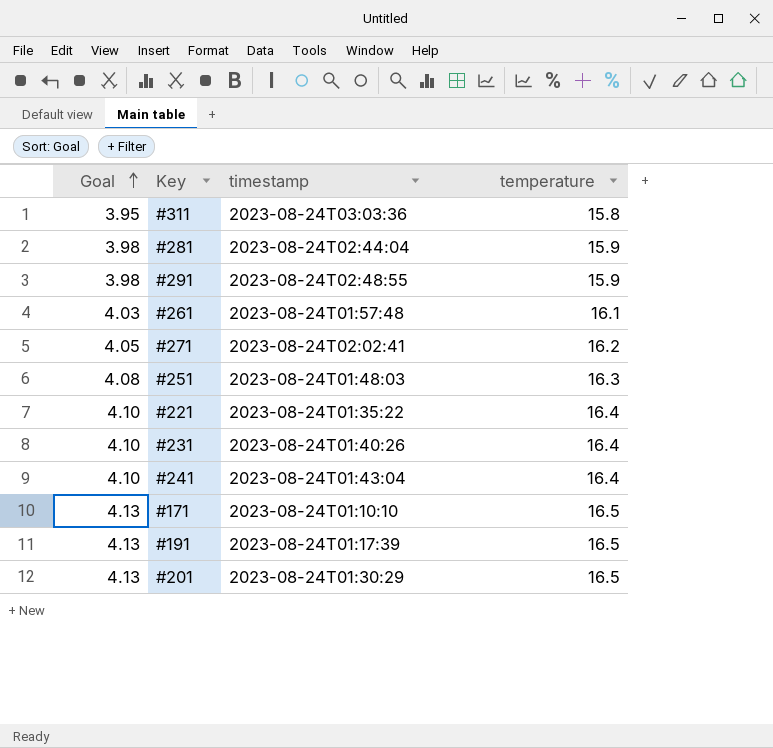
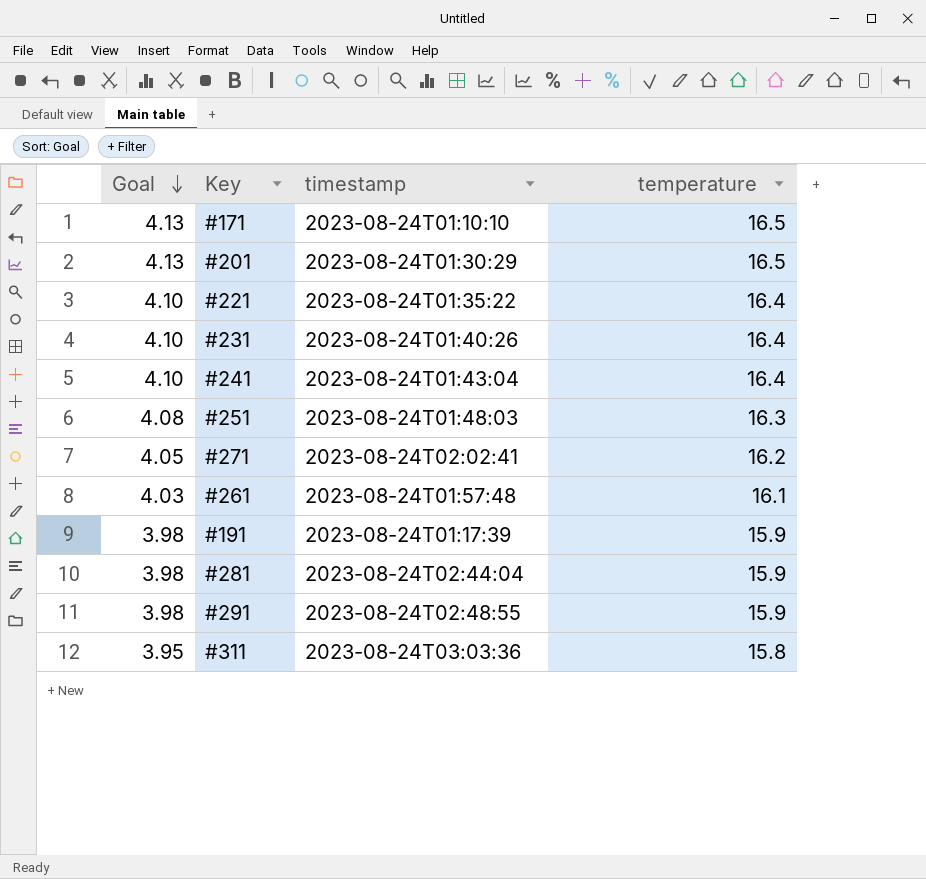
row order: Goal ascending -> Goal descending
#191 | Goal: 4.13 -> 3.98
#191 | temperature: 16.5 -> 15.9

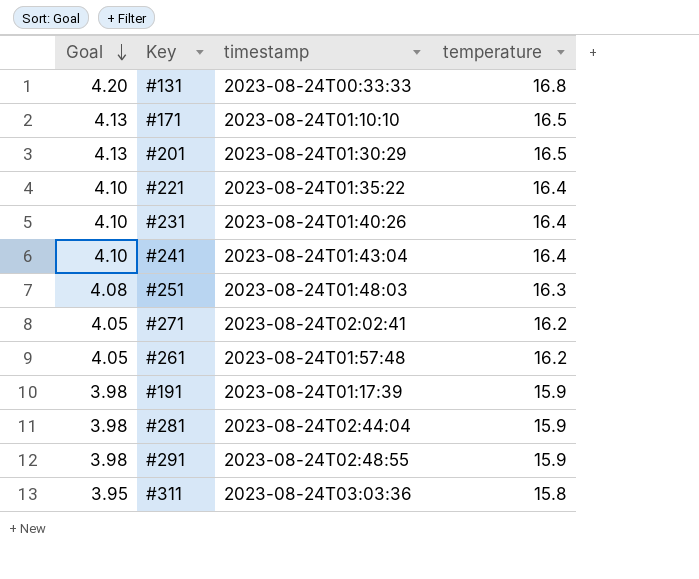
row #131: none -> 4.20 | 2023-08-24T00:33:33 | 16.8
#261 | Goal: 4.03 -> 4.05
#261 | temperature: 16.1 -> 16.2

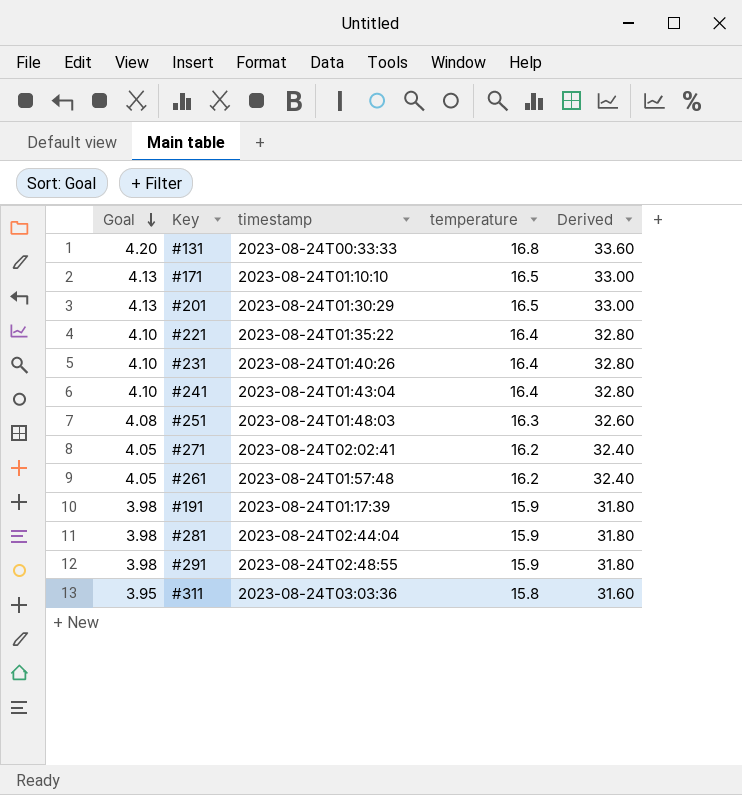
column Derived | formula: none -> [temperature] * 2

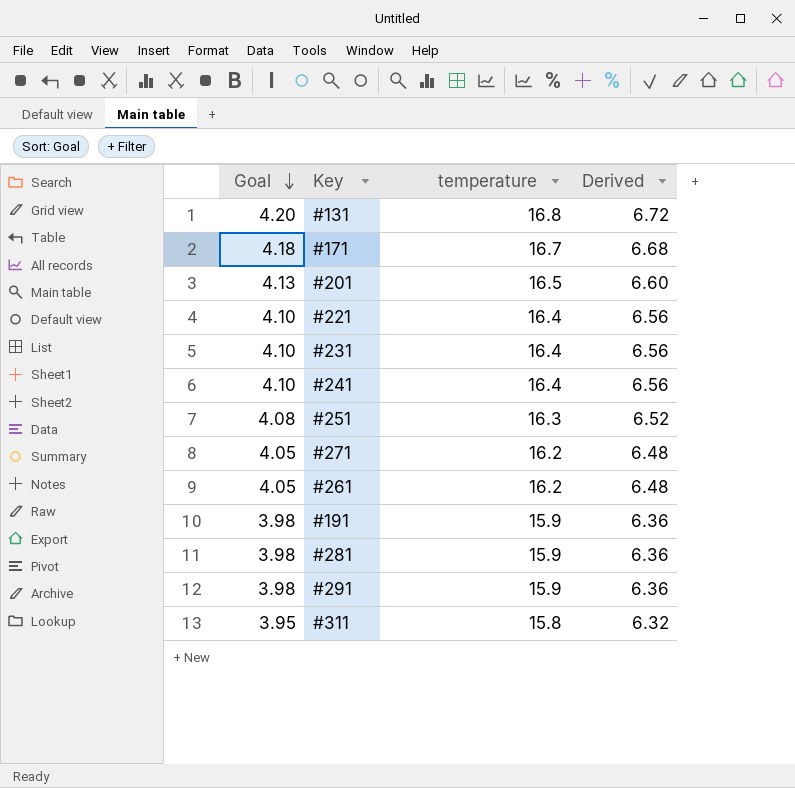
column timestamp | position: 3 -> none
column Derived | formula: [temperature] * 2 -> [temperature] * 0.4
#171 | Goal: 4.13 -> 4.18
#171 | temperature: 16.5 -> 16.7

